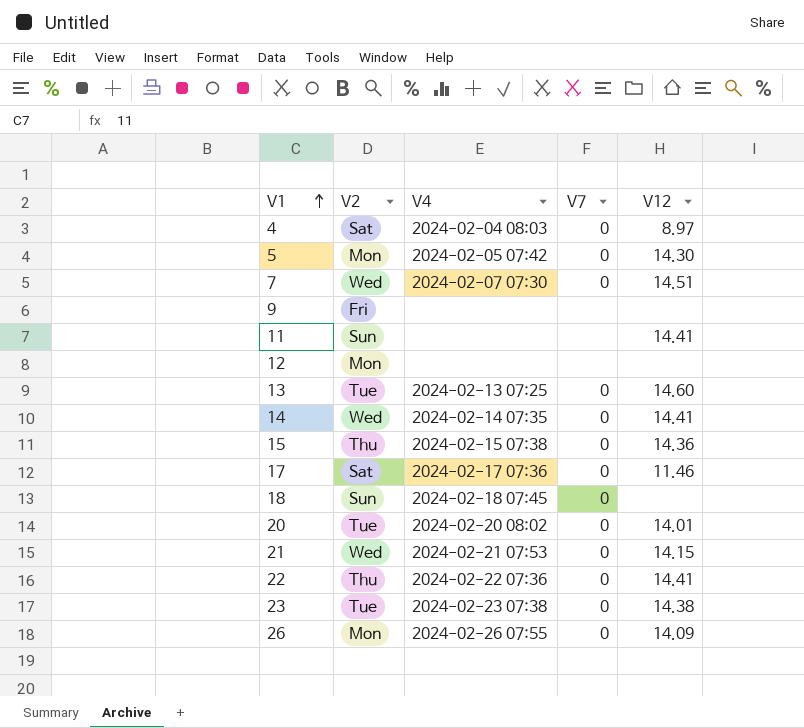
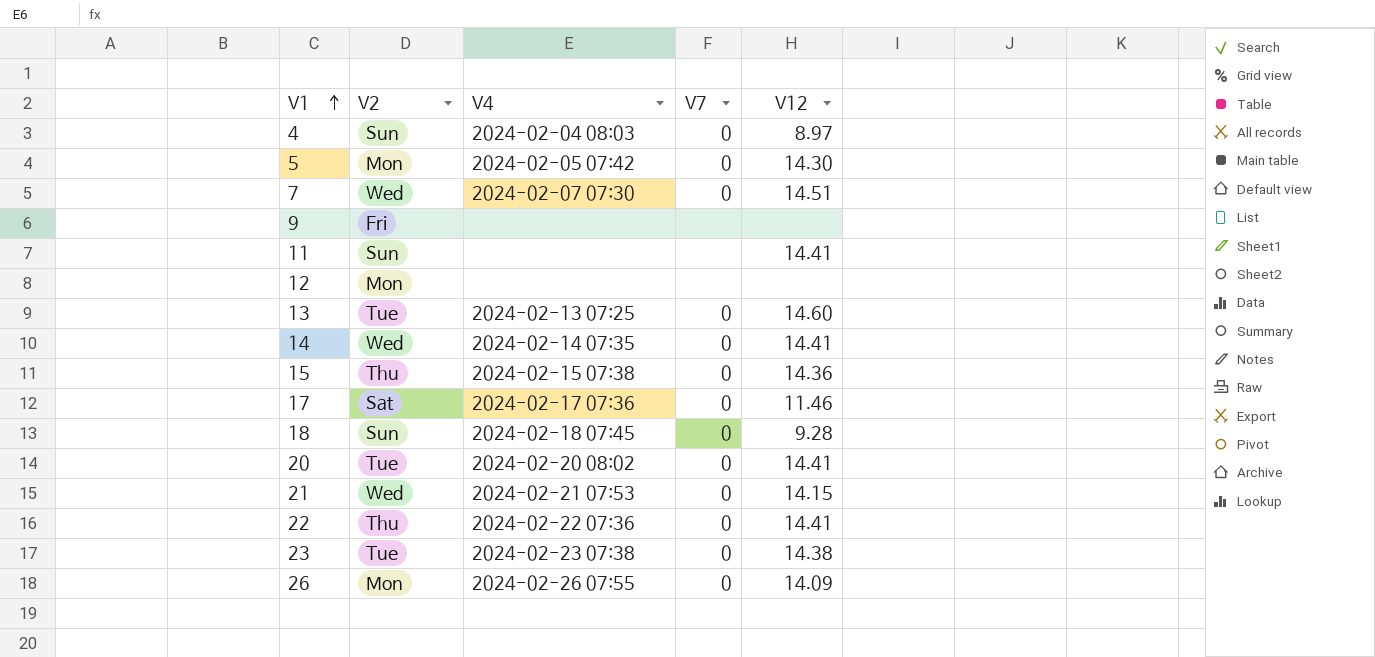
4 | V2: Sat -> Sun
18 | V12: none -> 9.28
20 | V12: 14.01 -> 14.41

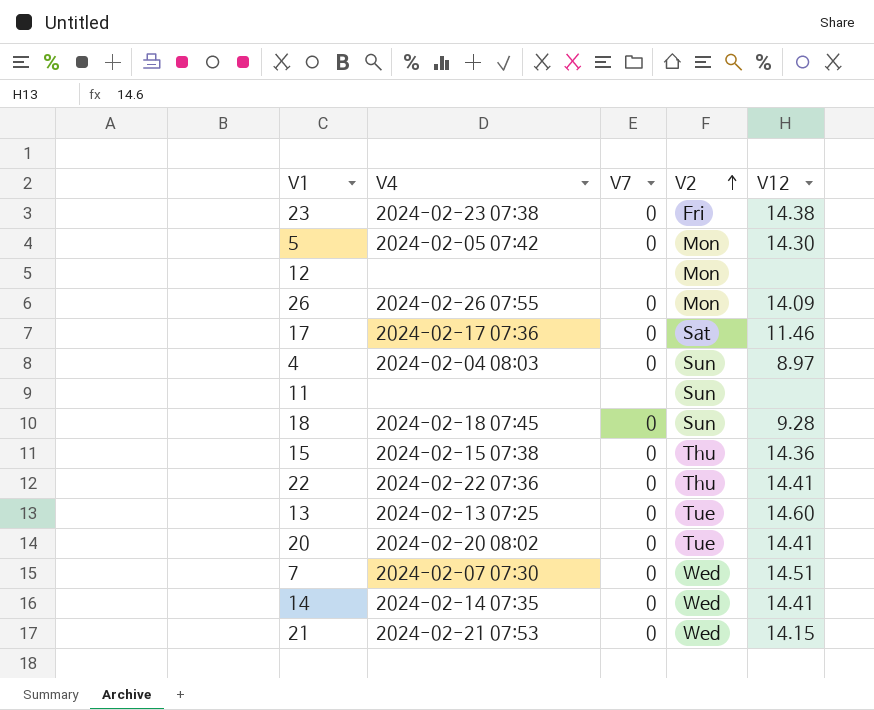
row order: V1 ascending -> V2 ascending
column V2 | position: 2 -> 4
row 9: Fri | none | none | none -> none
23 | V2: Tue -> Fri
11 | V12: 14.41 -> none

